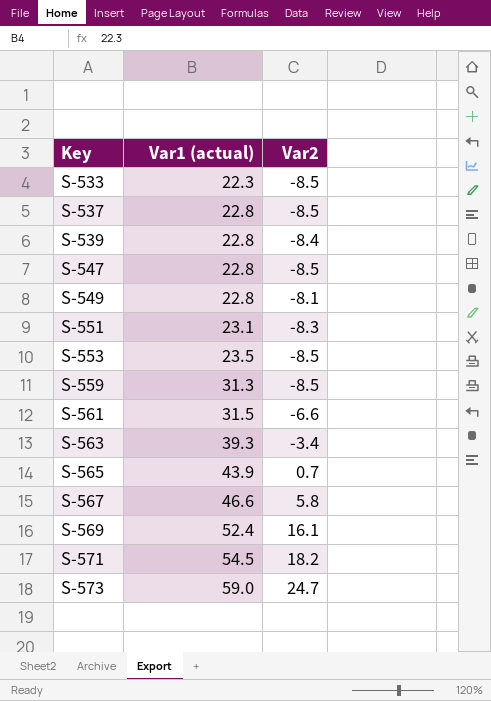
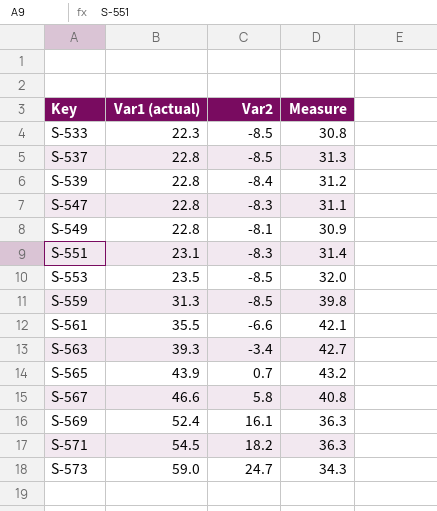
column Measure | formula: none -> [Var1 (actual)] - [Var2]
S-547 | Var2: -8.5 -> -8.3
S-561 | Var1 (actual): 31.5 -> 35.5

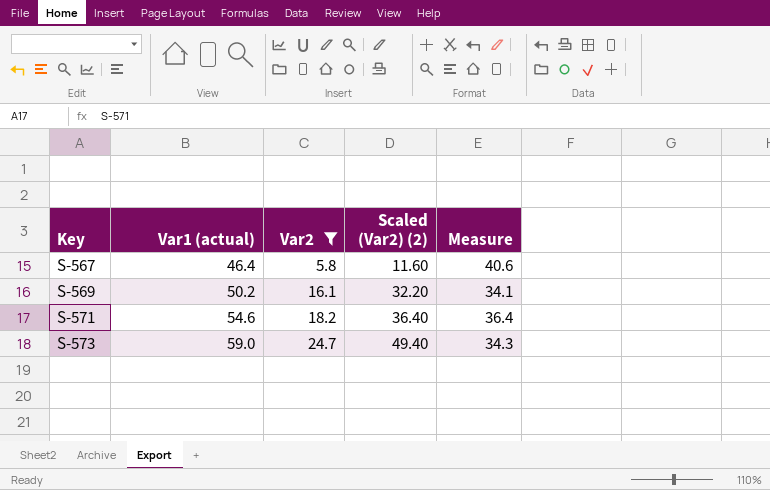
filter: none -> Var2 >= 5.8
column Scaled (Var2) (2) | formula: none -> [Var2] * 2
S-567 | Var1 (actual): 46.6 -> 46.4
S-567 | Measure: 40.8 -> 40.6
S-569 | Var1 (actual): 52.4 -> 50.2
S-569 | Measure: 36.3 -> 34.1
S-571 | Var1 (actual): 54.5 -> 54.6
S-571 | Measure: 36.3 -> 36.4

